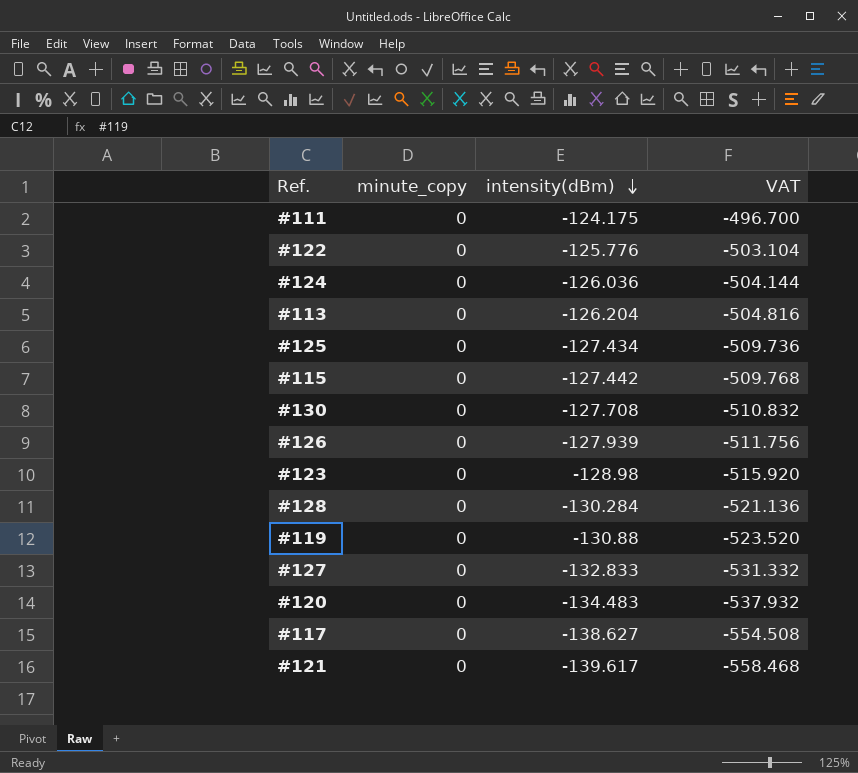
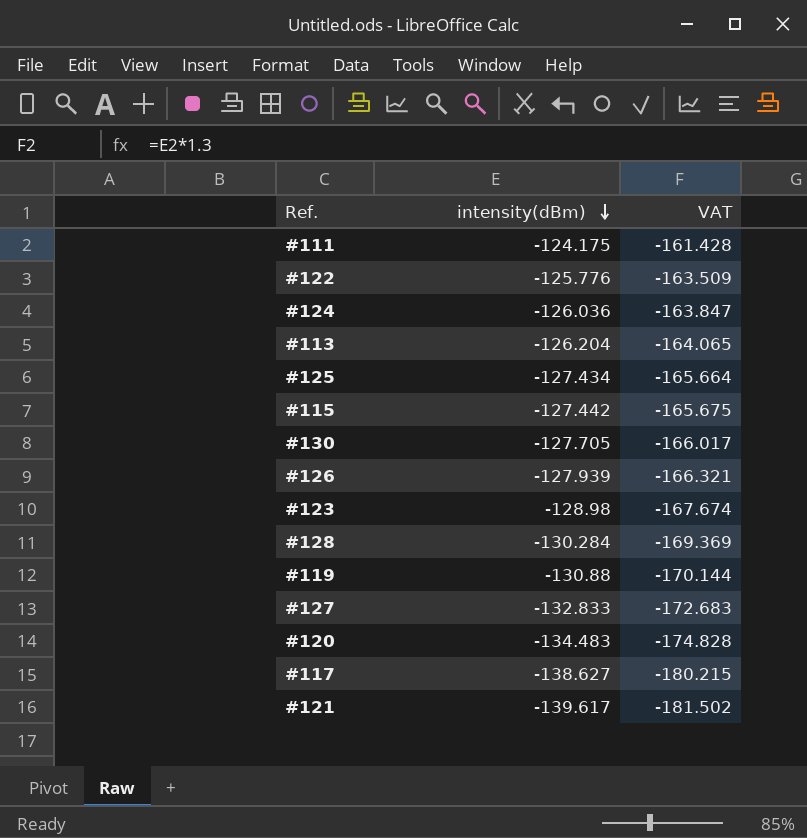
column minute_copy | position: 2 -> none
column VAT | formula: [intensity(dBm)] * 4 -> [intensity(dBm)] * 1.3
#130 | intensity(dBm): -127.708 -> -127.705

